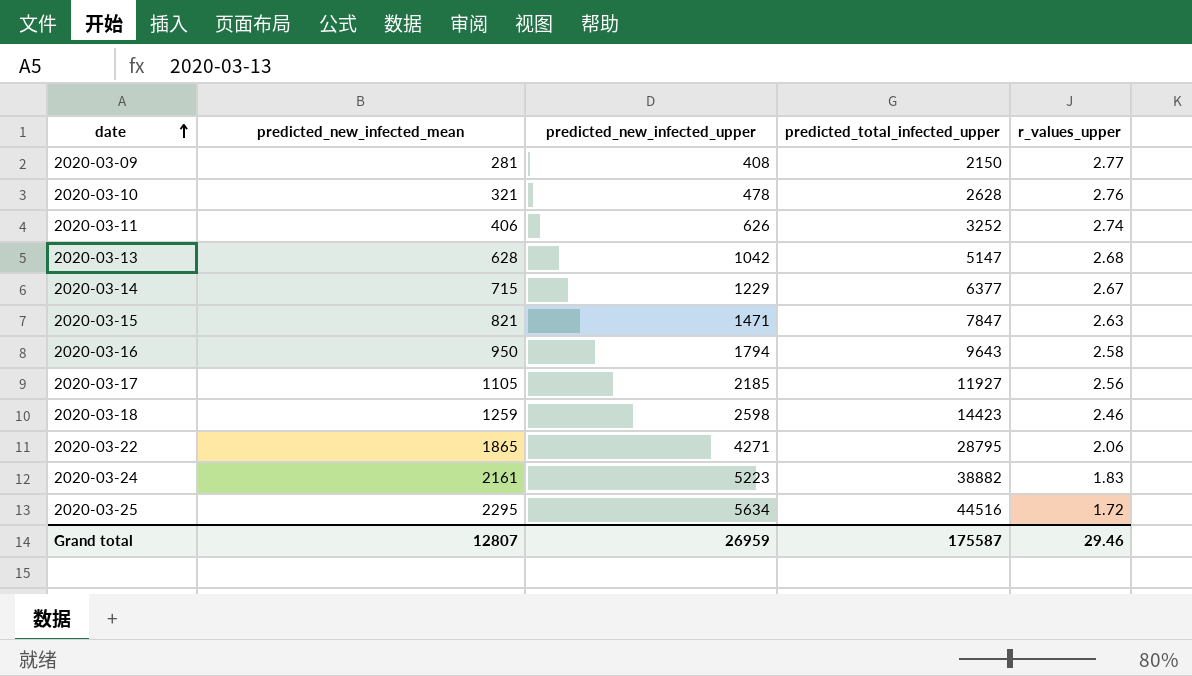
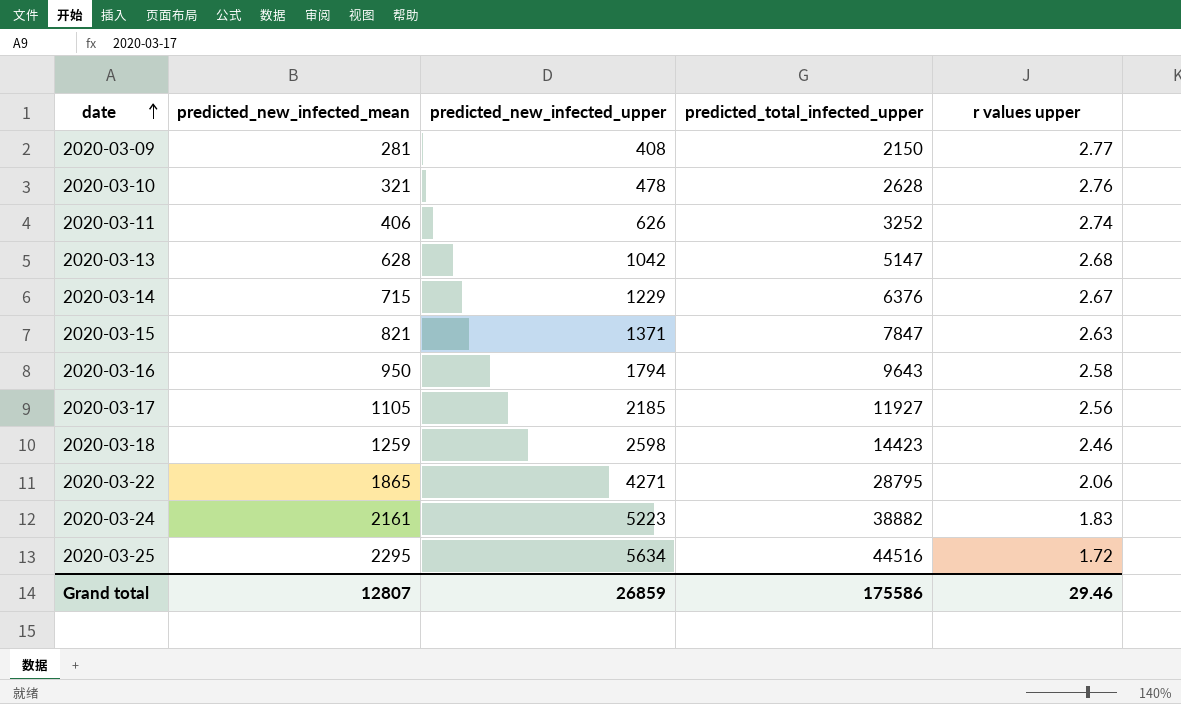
column name: r_values_upper -> r values upper
2020-03-14 | predicted_total_infected_upper: 6377 -> 6376
2020-03-15 | predicted_new_infected_upper: 1471 -> 1371
Grand total | predicted_new_infected_upper: 26959 -> 26859
Grand total | predicted_total_infected_upper: 175587 -> 175586

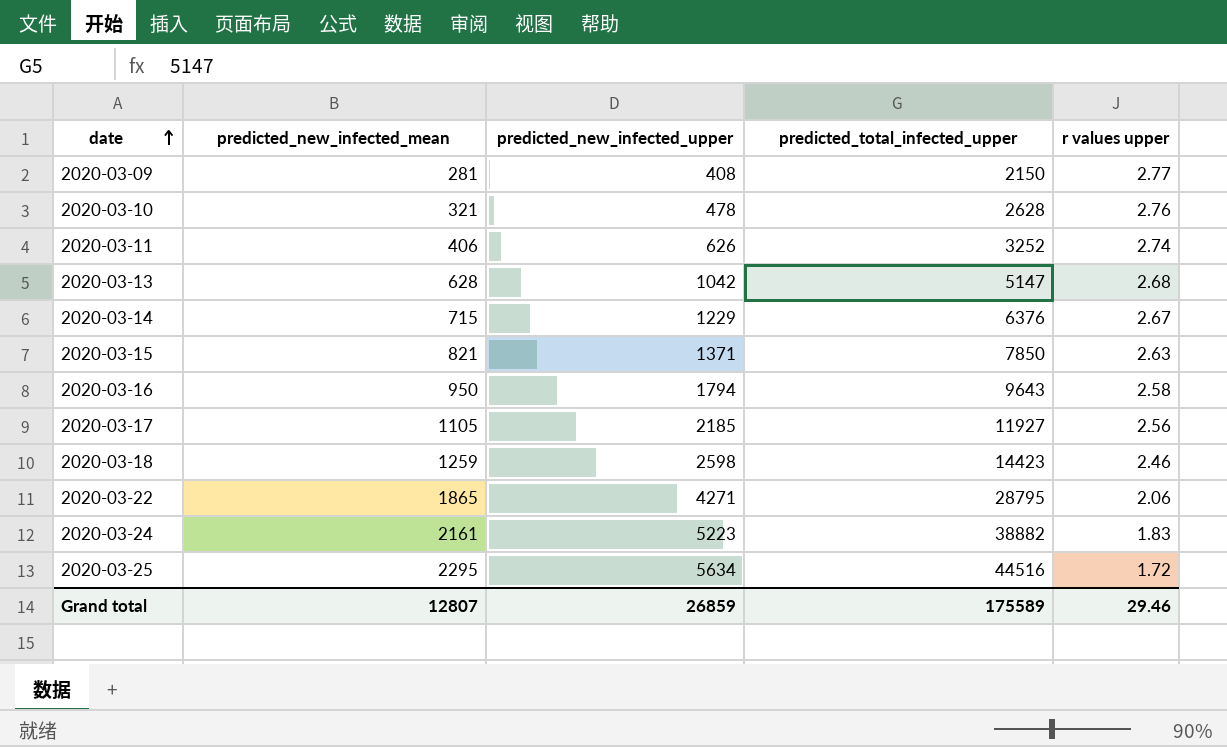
2020-03-15 | predicted_total_infected_upper: 7847 -> 7850
Grand total | predicted_total_infected_upper: 175586 -> 175589

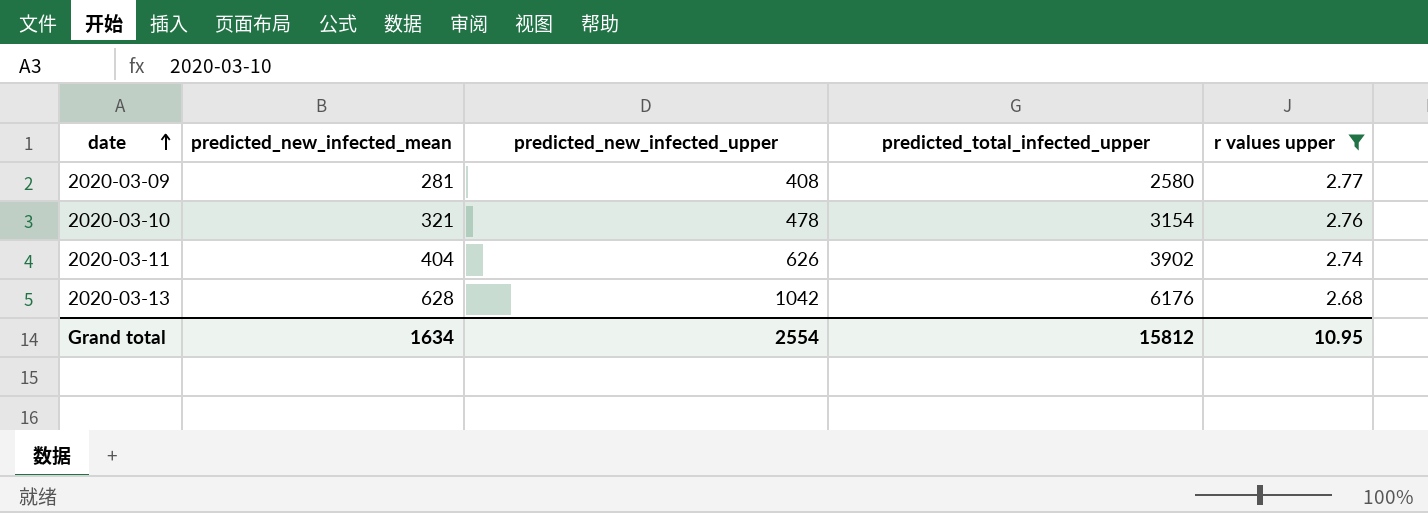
filter: none -> r values upper >= 2.68
2020-03-09 | predicted_total_infected_upper: 2150 -> 2580
2020-03-10 | predicted_total_infected_upper: 2628 -> 3154
2020-03-11 | predicted_new_infected_mean: 406 -> 404
2020-03-11 | predicted_total_infected_upper: 3252 -> 3902
2020-03-13 | predicted_total_infected_upper: 5147 -> 6176
Grand total | predicted_new_infected_mean: 12807 -> 1634
Grand total | predicted_new_infected_upper: 26859 -> 2554
Grand total | predicted_total_infected_upper: 175589 -> 15812
Grand total | r values upper: 29.46 -> 10.95

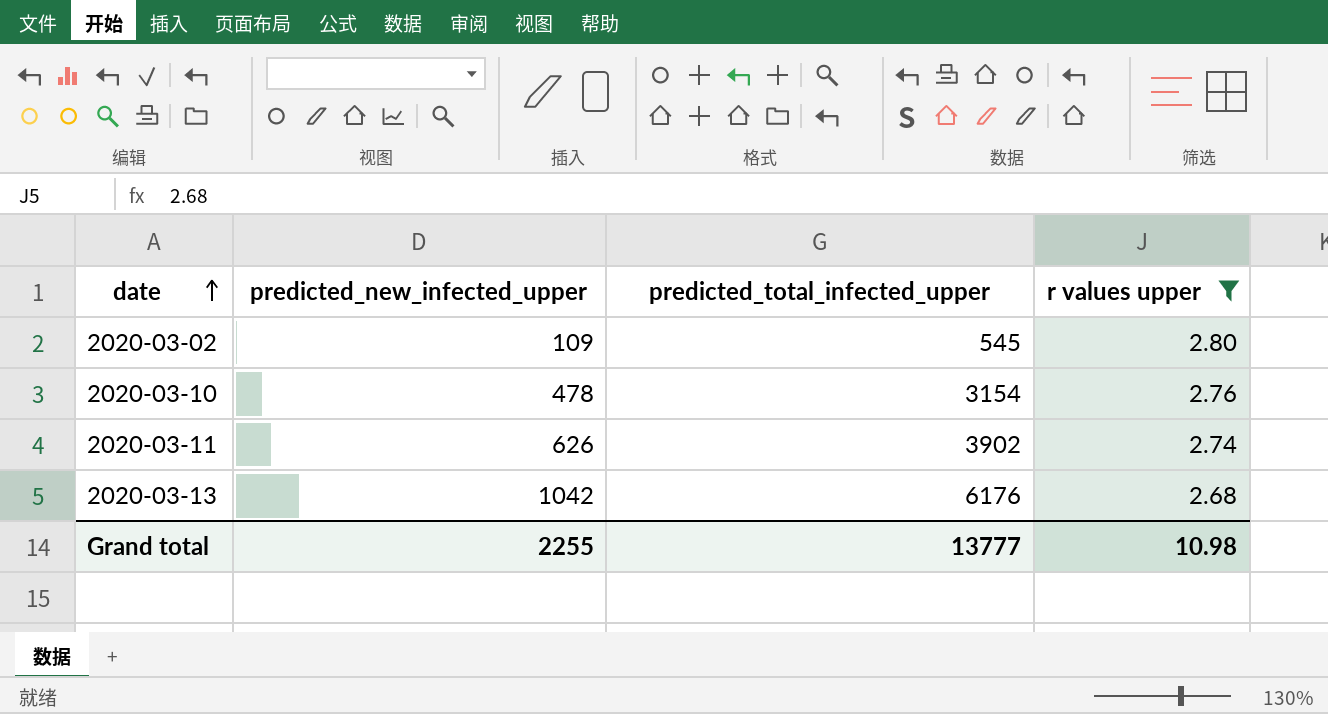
column predicted_new_infected_mean | position: 2 -> none
row 2020-03-09: 281 | 408 | 2580 | 2.77 -> none
row 2020-03-02: none -> 109 | 545 | 2.80
Grand total | predicted_new_infected_upper: 2554 -> 2255
Grand total | predicted_total_infected_upper: 15812 -> 13777
Grand total | r values upper: 10.95 -> 10.98

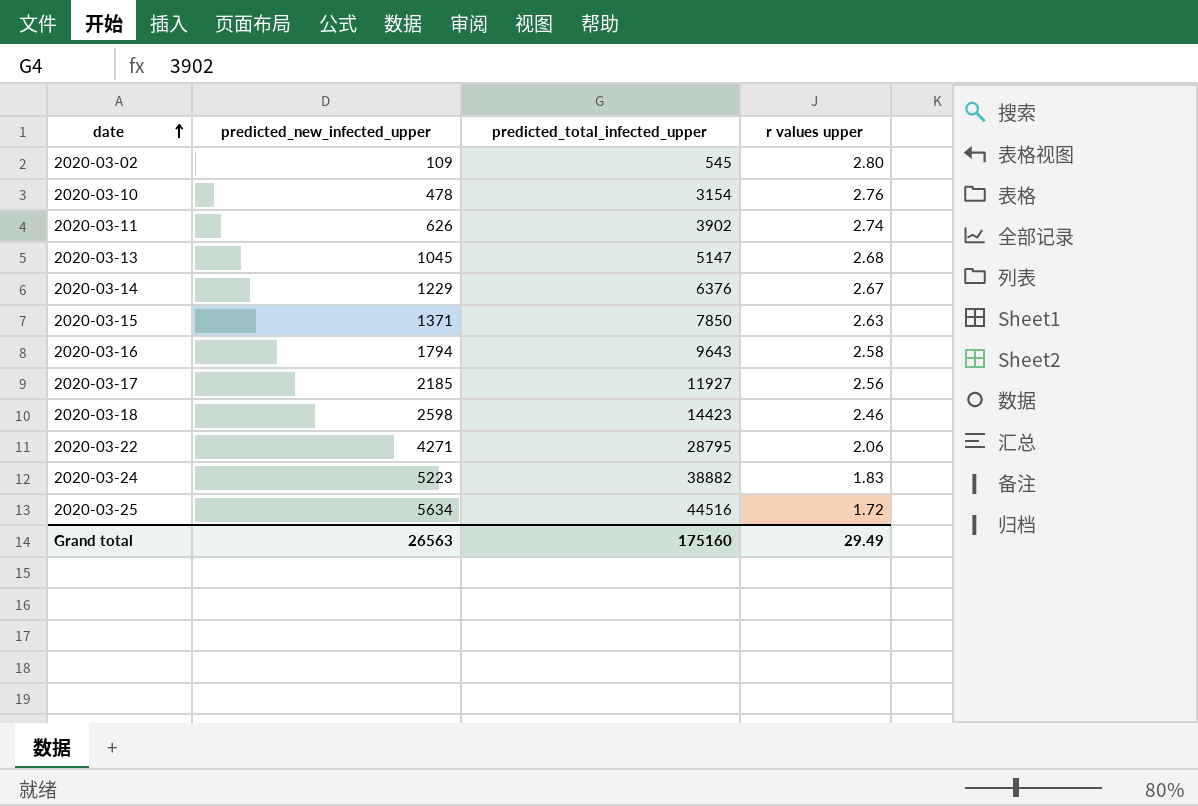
filter: r values upper >= 2.68 -> none
2020-03-13 | predicted_new_infected_upper: 1042 -> 1045
2020-03-13 | predicted_total_infected_upper: 6176 -> 5147
Grand total | predicted_new_infected_upper: 2255 -> 26563
Grand total | predicted_total_infected_upper: 13777 -> 175160
Grand total | r values upper: 10.98 -> 29.49

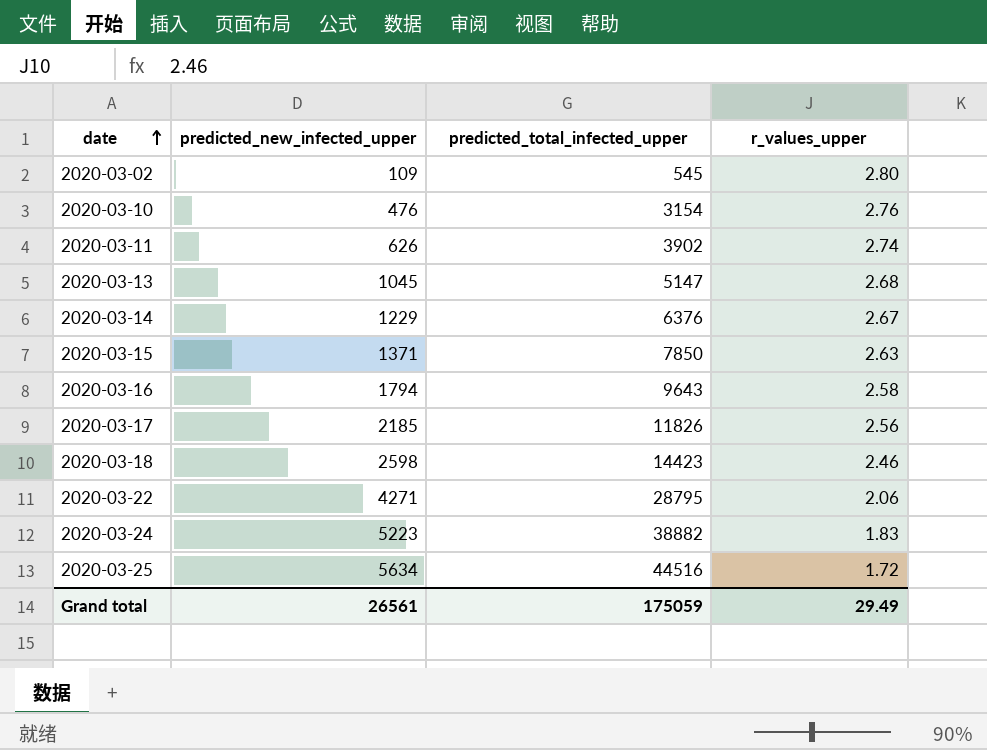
column name: r values upper -> r_values_upper
2020-03-10 | predicted_new_infected_upper: 478 -> 476
2020-03-17 | predicted_total_infected_upper: 11927 -> 11826
Grand total | predicted_new_infected_upper: 26563 -> 26561
Grand total | predicted_total_infected_upper: 175160 -> 175059

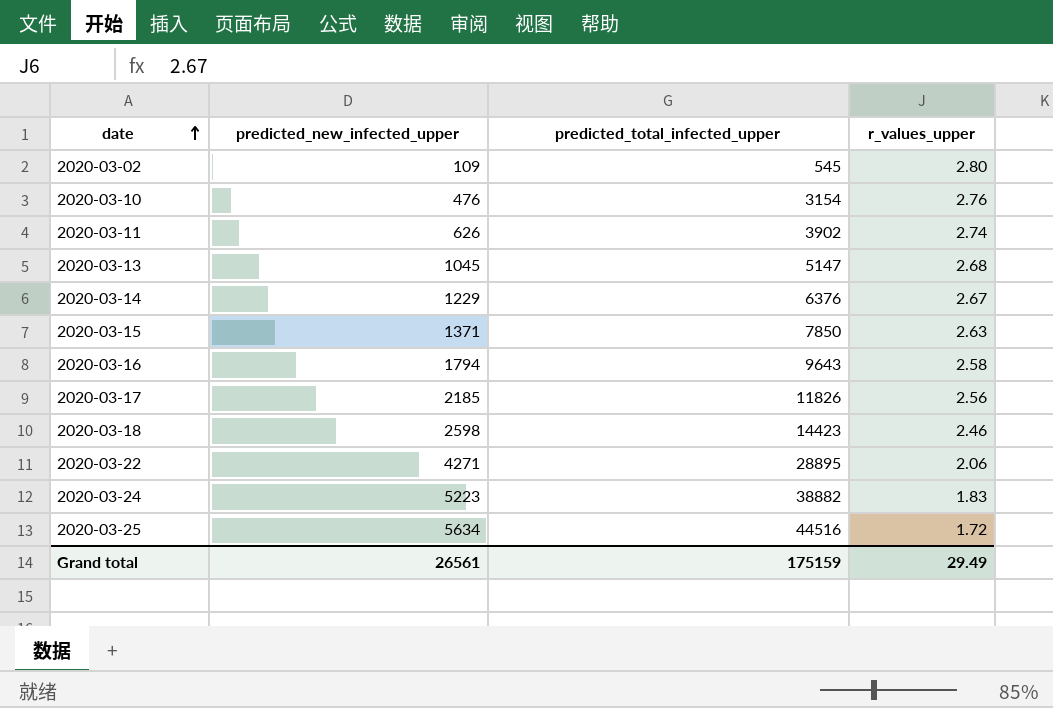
2020-03-22 | predicted_total_infected_upper: 28795 -> 28895
Grand total | predicted_total_infected_upper: 175059 -> 175159

